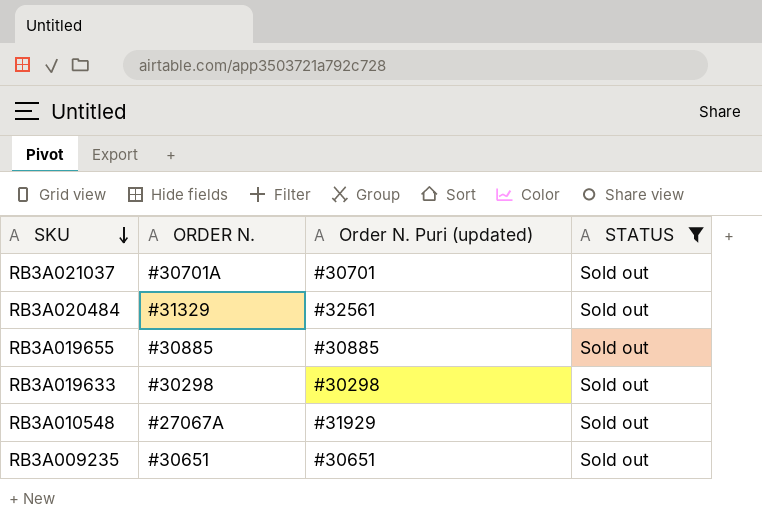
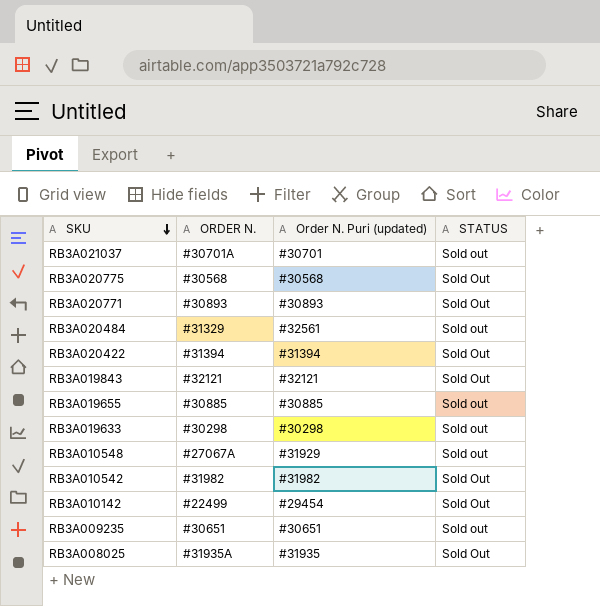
filter: STATUS = Sold out -> none

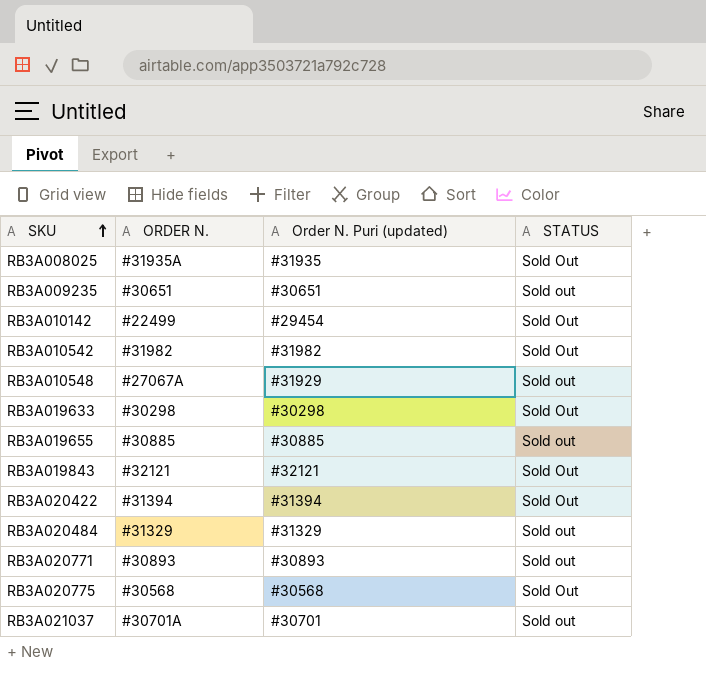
row order: SKU descending -> SKU ascending
RB3A019633 | STATUS: Sold out -> Sold Out
RB3A020484 | Order N. Puri (updated): #32561 -> #31329
RB3A020771 | STATUS: Sold Out -> Sold out

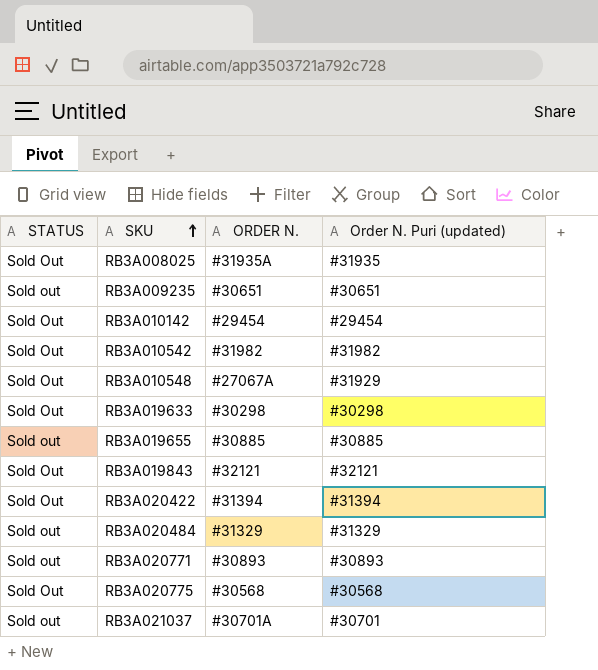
column STATUS | position: 4 -> 1
RB3A010142 | ORDER N.: #22499 -> #29454
RB3A010548 | STATUS: Sold out -> Sold Out

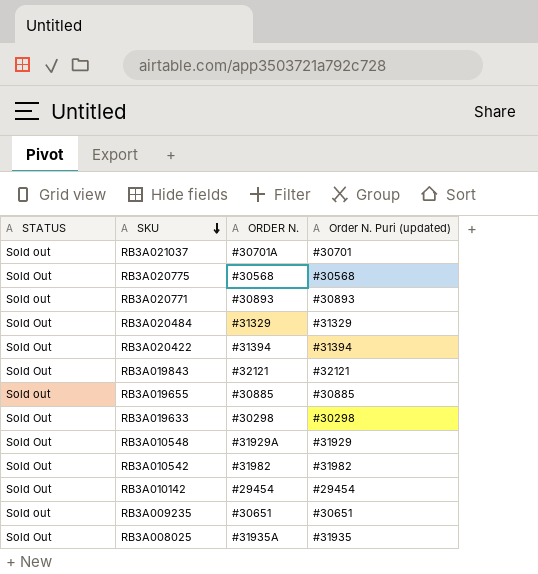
row order: SKU ascending -> SKU descending
RB3A020484 | STATUS: Sold out -> Sold Out
RB3A010548 | ORDER N.: #27067A -> #31929A

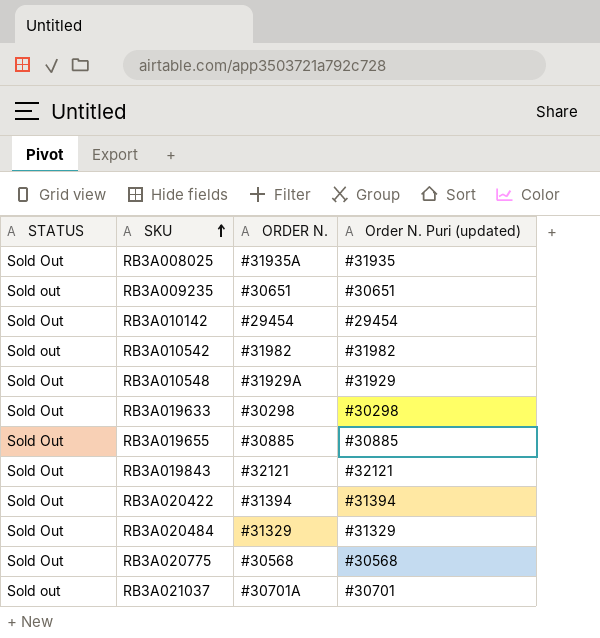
row order: SKU descending -> SKU ascending
row RB3A020771: Sold out | #30893 | #30893 -> none
RB3A010542 | STATUS: Sold Out -> Sold out
RB3A019655 | STATUS: Sold out -> Sold Out

